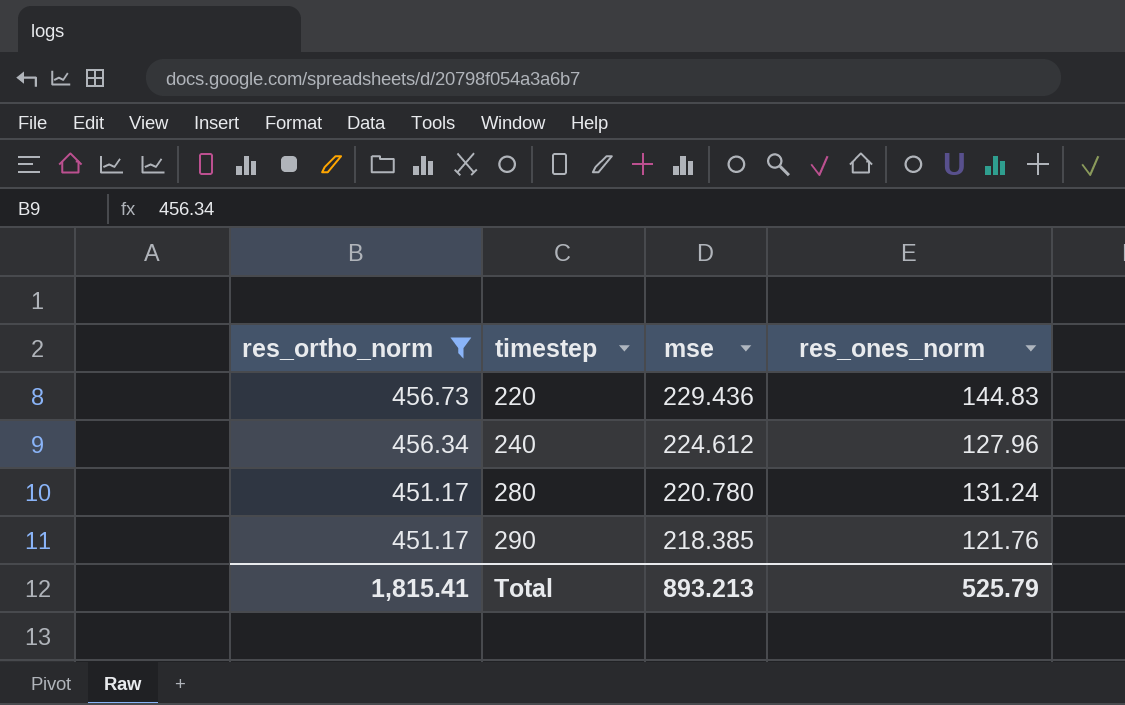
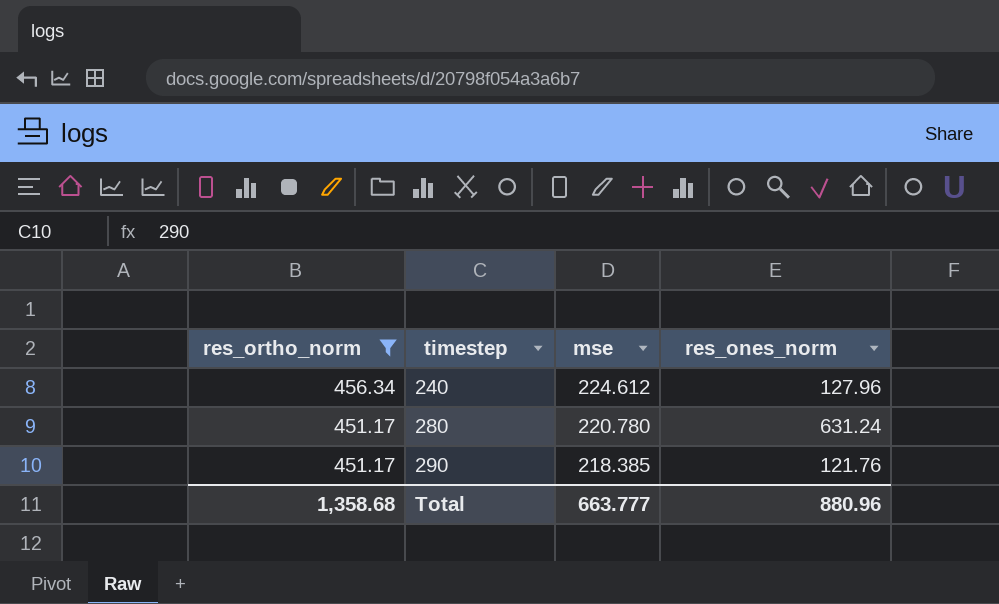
row 220: 456.73 | 229.436 | 144.83 -> none
280 | res_ones_norm: 131.24 -> 631.24
Total | res_ortho_norm: 1,815.41 -> 1,358.68
Total | mse: 893.213 -> 663.777
Total | res_ones_norm: 525.79 -> 880.96

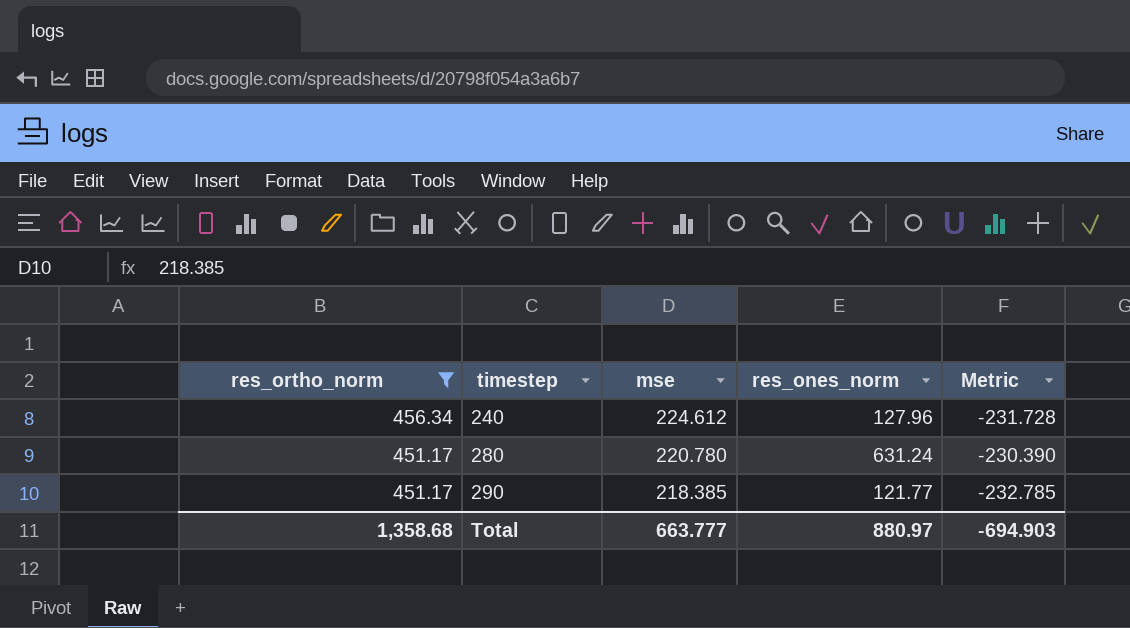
column Metric | formula: none -> [mse] - [res_ortho_norm]
290 | res_ones_norm: 121.76 -> 121.77
Total | res_ones_norm: 880.96 -> 880.97

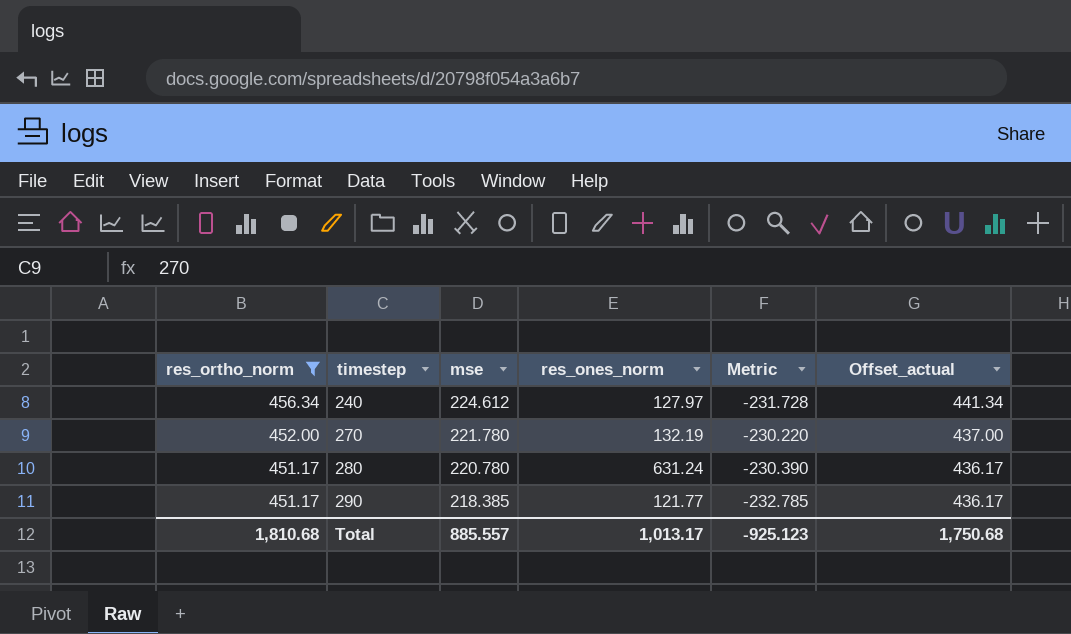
column Offset_actual | formula: none -> [res_ortho_norm] - 15
240 | res_ones_norm: 127.96 -> 127.97
row 270: none -> 452.00 | 221.780 | 132.19 | -230.220 | 437.00
Total | res_ortho_norm: 1,358.68 -> 1,810.68
Total | mse: 663.777 -> 885.557
Total | res_ones_norm: 880.97 -> 1,013.17
Total | Metric: -694.903 -> -925.123

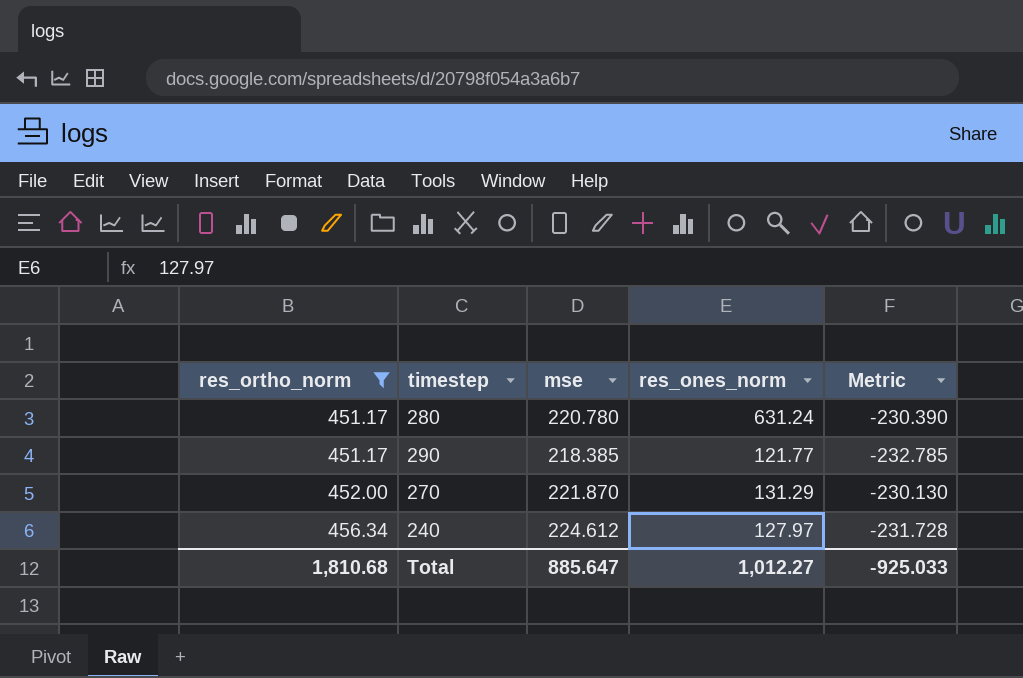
row order: res_ortho_norm descending -> res_ortho_norm ascending
column Offset_actual | formula: [res_ortho_norm] - 15 -> none
270 | mse: 221.780 -> 221.870
270 | res_ones_norm: 132.19 -> 131.29
270 | Metric: -230.220 -> -230.130
Total | mse: 885.557 -> 885.647
Total | res_ones_norm: 1,013.17 -> 1,012.27
Total | Metric: -925.123 -> -925.033

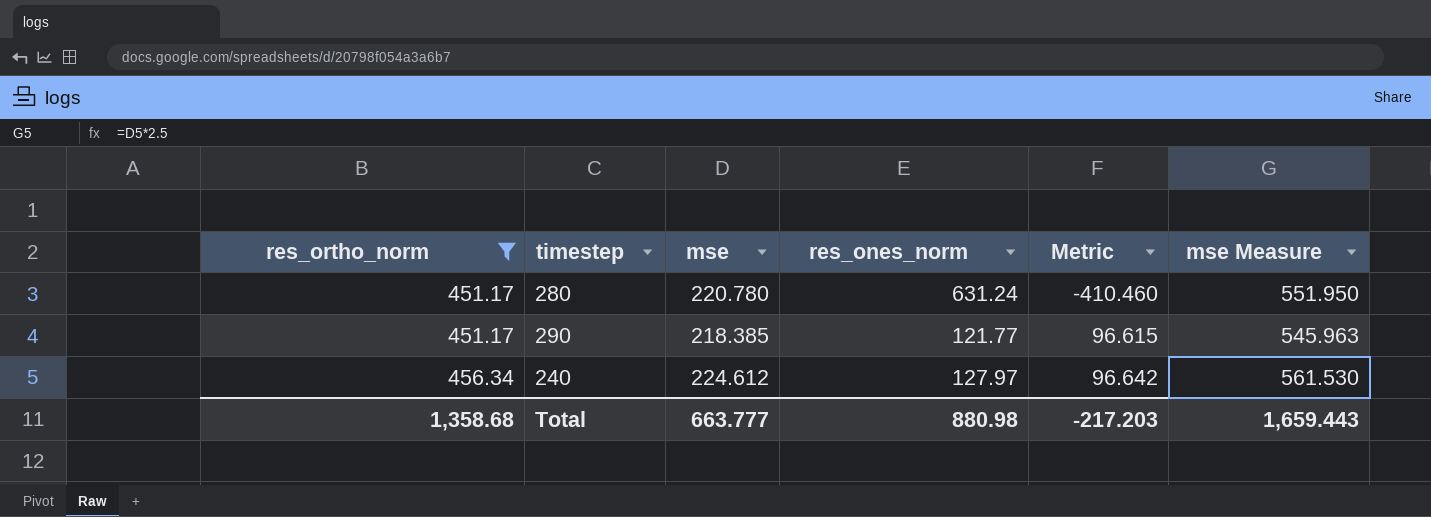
column Metric | formula: [mse] - [res_ortho_norm] -> [mse] - [res_ones_norm]
column mse Measure | formula: none -> [mse] * 2.5
row 270: 452.00 | 221.870 | 131.29 | -230.130 -> none
Total | res_ortho_norm: 1,810.68 -> 1,358.68
Total | mse: 885.647 -> 663.777
Total | res_ones_norm: 1,012.27 -> 880.98
Total | Metric: -925.033 -> -217.203

